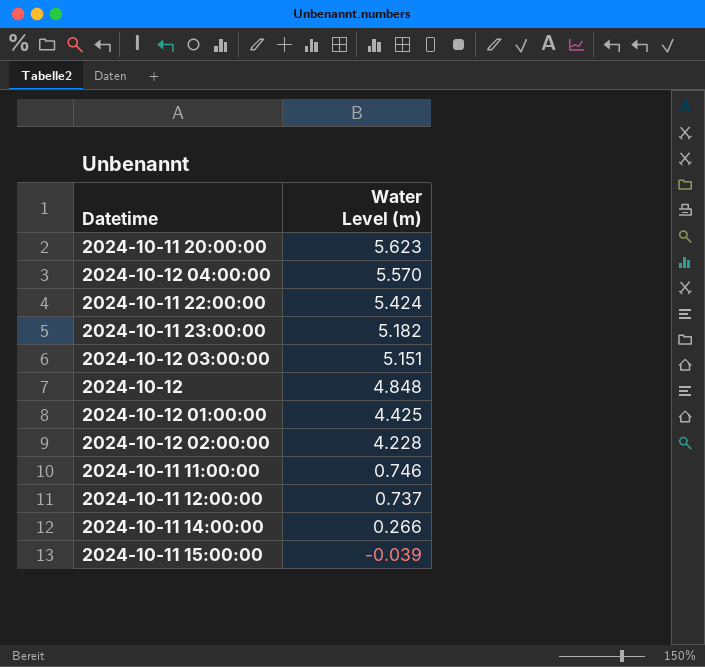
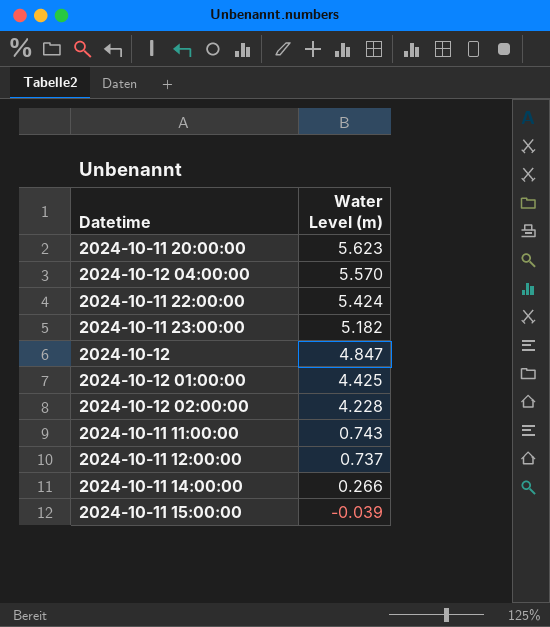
row 2024-10-12 03:00:00: 5.151 -> none
2024-10-12 | Water Level (m): 4.848 -> 4.847
2024-10-11 11:00:00 | Water Level (m): 0.746 -> 0.743

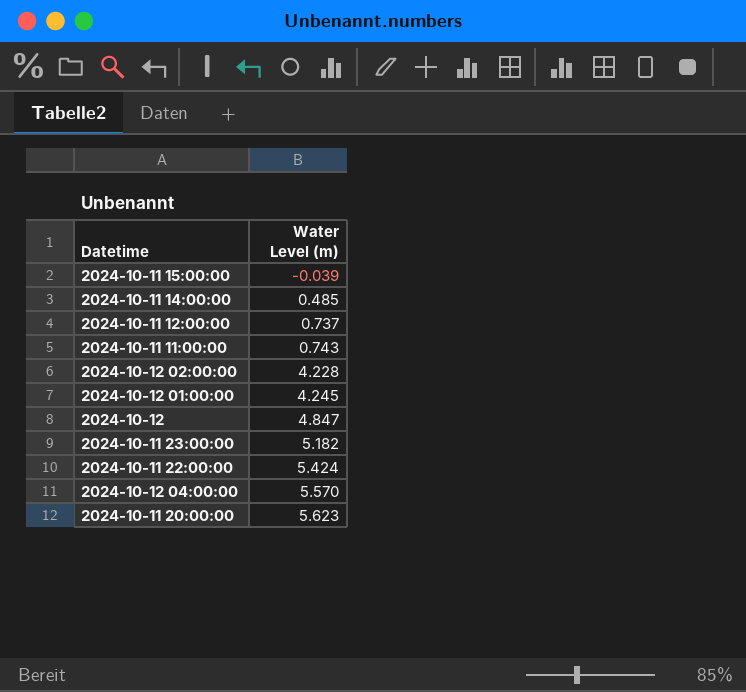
row order: Water Level (m) descending -> Water Level (m) ascending
2024-10-11 14:00:00 | Water Level (m): 0.266 -> 0.485
2024-10-12 01:00:00 | Water Level (m): 4.425 -> 4.245

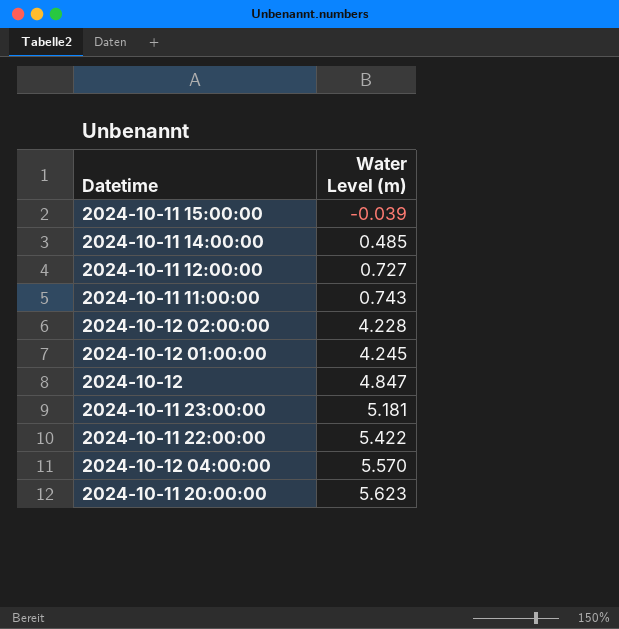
2024-10-11 12:00:00 | Water Level (m): 0.737 -> 0.727
2024-10-11 23:00:00 | Water Level (m): 5.182 -> 5.181
2024-10-11 22:00:00 | Water Level (m): 5.424 -> 5.422

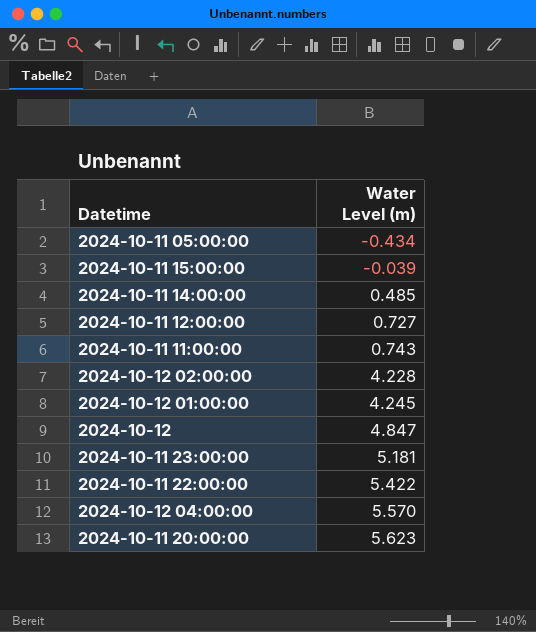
row 2024-10-11 05:00:00: none -> -0.434

